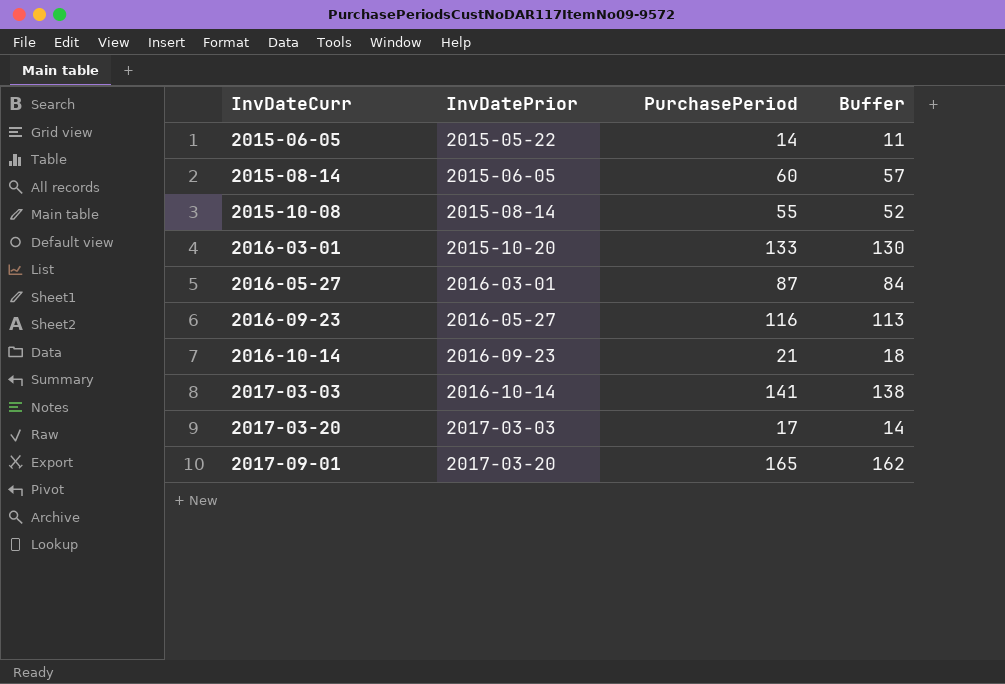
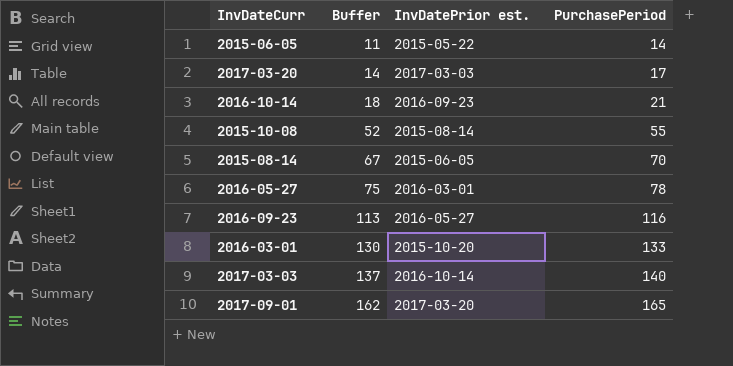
row order: InvDateCurr ascending -> Buffer ascending
column Buffer | position: 4 -> 2
column name: InvDatePrior -> InvDatePrior est.
2015-08-14 | Buffer: 57 -> 67
2015-08-14 | PurchasePeriod: 60 -> 70
2016-05-27 | Buffer: 84 -> 75
2016-05-27 | PurchasePeriod: 87 -> 78
2017-03-03 | Buffer: 138 -> 137
2017-03-03 | PurchasePeriod: 141 -> 140

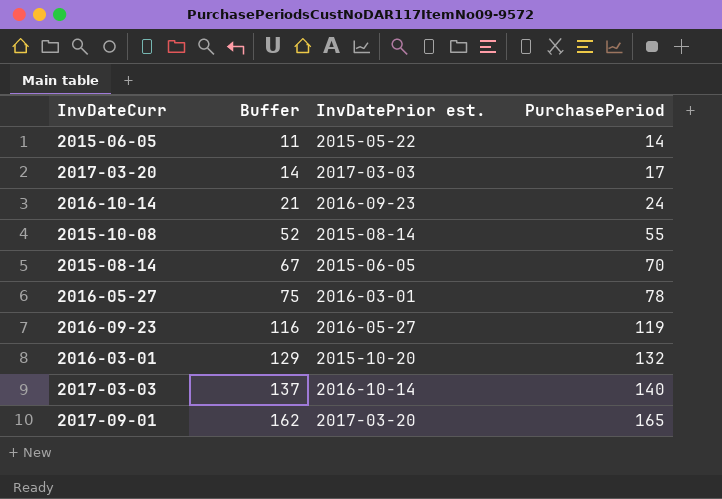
2016-10-14 | Buffer: 18 -> 21
2016-10-14 | PurchasePeriod: 21 -> 24
2016-09-23 | Buffer: 113 -> 116
2016-09-23 | PurchasePeriod: 116 -> 119
2016-03-01 | Buffer: 130 -> 129
2016-03-01 | PurchasePeriod: 133 -> 132

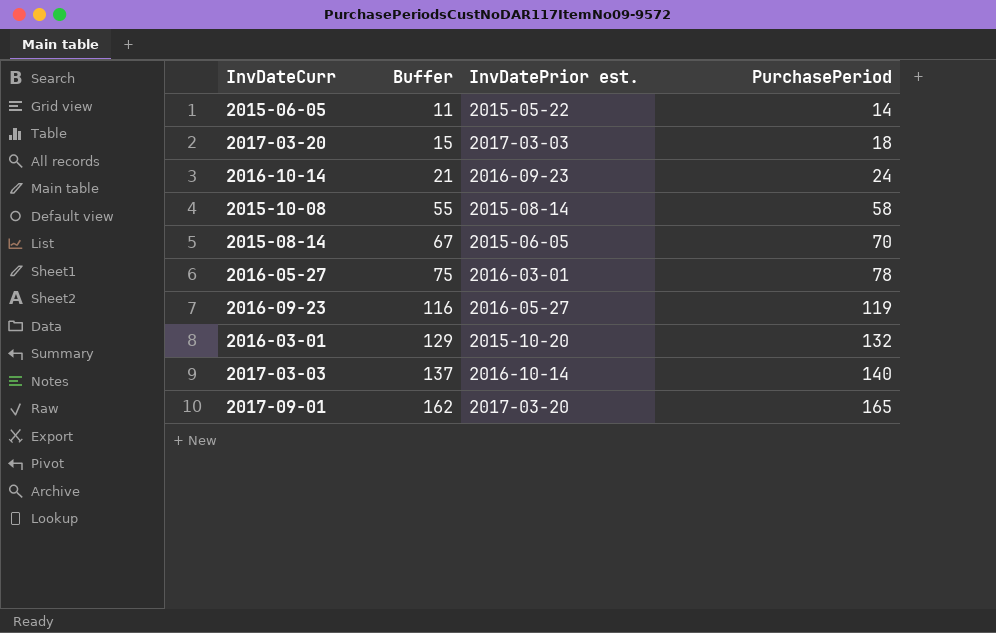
2017-03-20 | Buffer: 14 -> 15
2017-03-20 | PurchasePeriod: 17 -> 18
2015-10-08 | Buffer: 52 -> 55
2015-10-08 | PurchasePeriod: 55 -> 58

